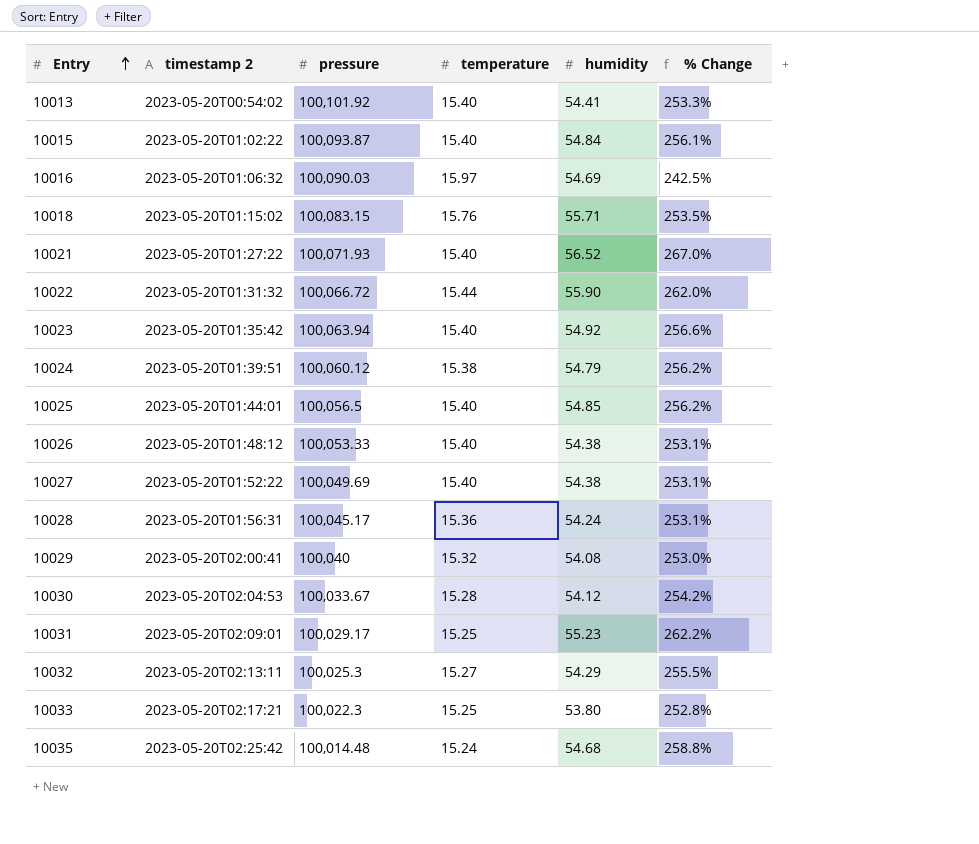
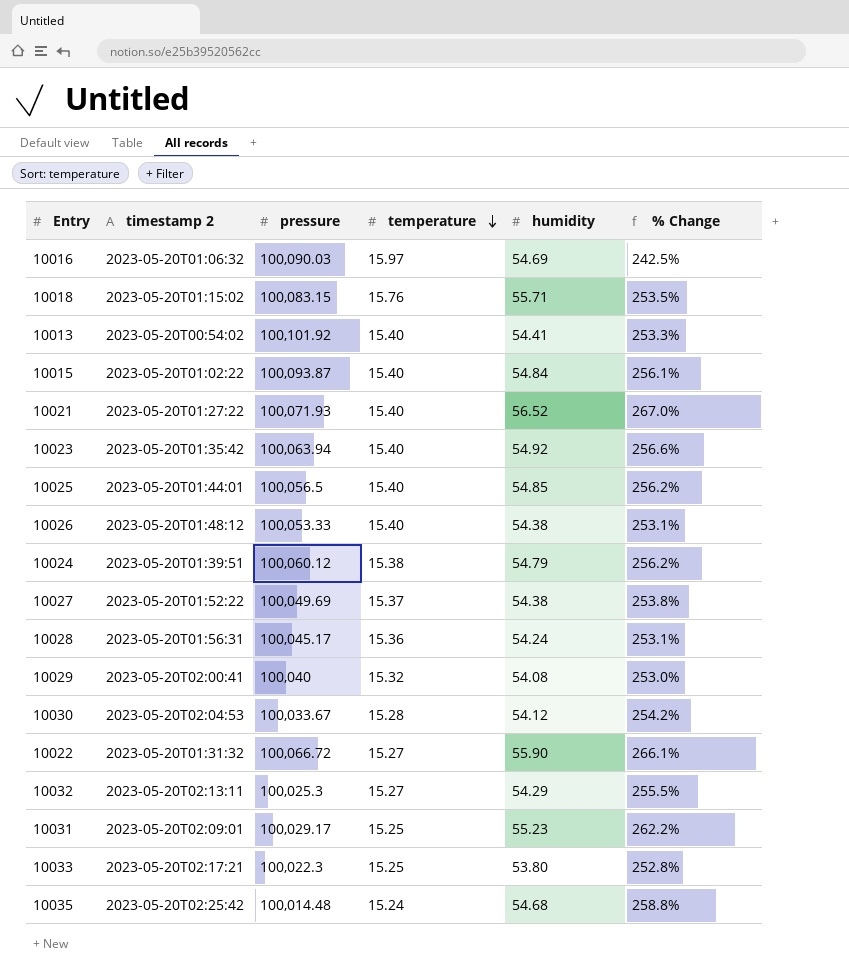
row order: Entry ascending -> temperature descending
10027 | temperature: 15.40 -> 15.37
10027 | % Change: 253.1% -> 253.8%
10022 | temperature: 15.44 -> 15.27
10022 | % Change: 262.0% -> 266.1%

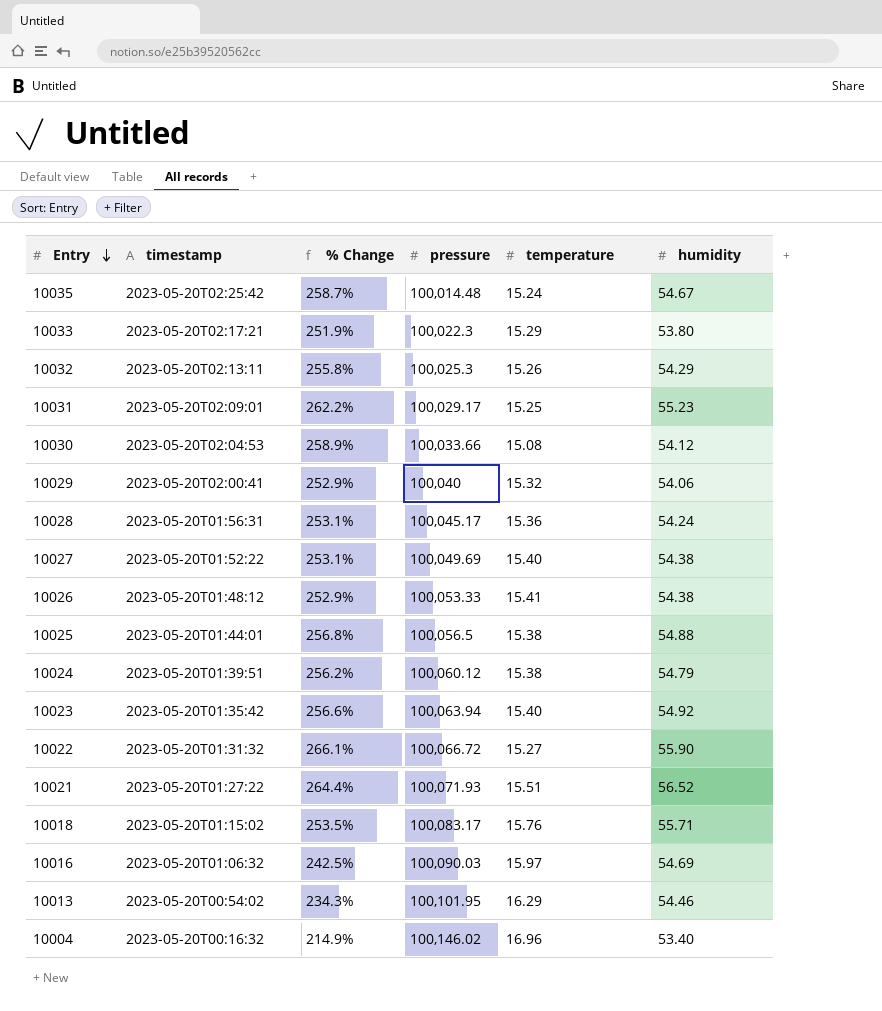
row order: temperature descending -> Entry descending
column name: timestamp 2 -> timestamp
column % Change | position: 6 -> 3
row 10015: 2023-05-20T01:02:22 | 100,093.87 | 15.40 | 54.84 | 256.1% -> none
10035 | % Change: 258.8% -> 258.7%
10035 | humidity: 54.68 -> 54.67
10033 | % Change: 252.8% -> 251.9%
10033 | temperature: 15.25 -> 15.29
10032 | % Change: 255.5% -> 255.8%
10032 | temperature: 15.27 -> 15.26
10030 | % Change: 254.2% -> 258.9%
10030 | pressure: 100,033.67 -> 100,033.66
10030 | temperature: 15.28 -> 15.08
10029 | % Change: 253.0% -> 252.9%
10029 | humidity: 54.08 -> 54.06
10027 | % Change: 253.8% -> 253.1%
10027 | temperature: 15.37 -> 15.40
10026 | % Change: 253.1% -> 252.9%
10026 | temperature: 15.40 -> 15.41
10025 | % Change: 256.2% -> 256.8%
10025 | temperature: 15.40 -> 15.38
10025 | humidity: 54.85 -> 54.88
10021 | % Change: 267.0% -> 264.4%
10021 | temperature: 15.40 -> 15.51
10018 | pressure: 100,083.15 -> 100,083.17
10013 | % Change: 253.3% -> 234.3%
10013 | pressure: 100,101.92 -> 100,101.95
10013 | temperature: 15.40 -> 16.29
10013 | humidity: 54.41 -> 54.46
row 10004: none -> 2023-05-20T00:16:32 | 214.9% | 100,146.02 | 16.96 | 53.40

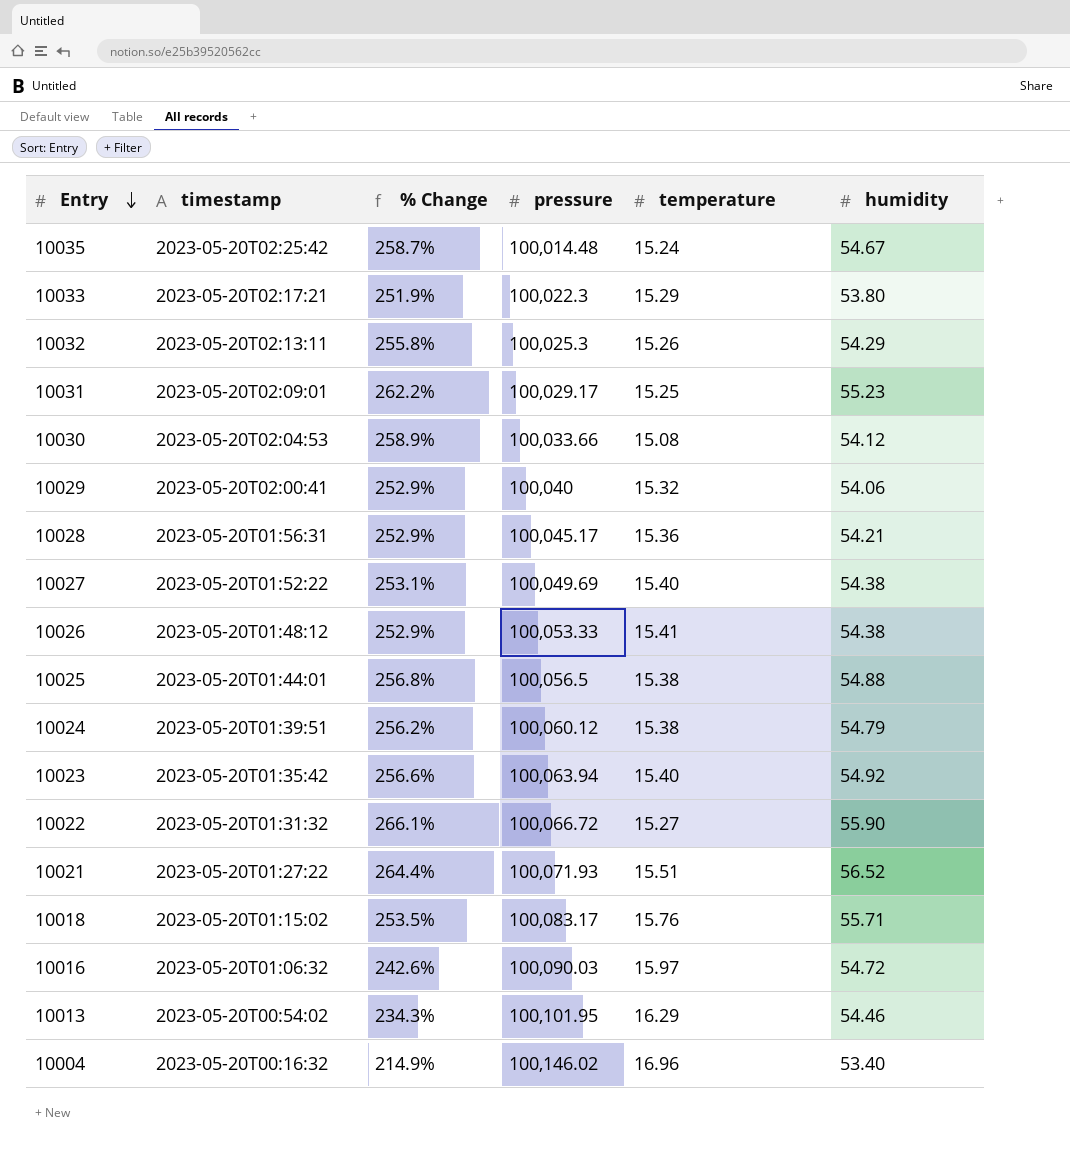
10028 | % Change: 253.1% -> 252.9%
10028 | humidity: 54.24 -> 54.21
10016 | % Change: 242.5% -> 242.6%
10016 | humidity: 54.69 -> 54.72

